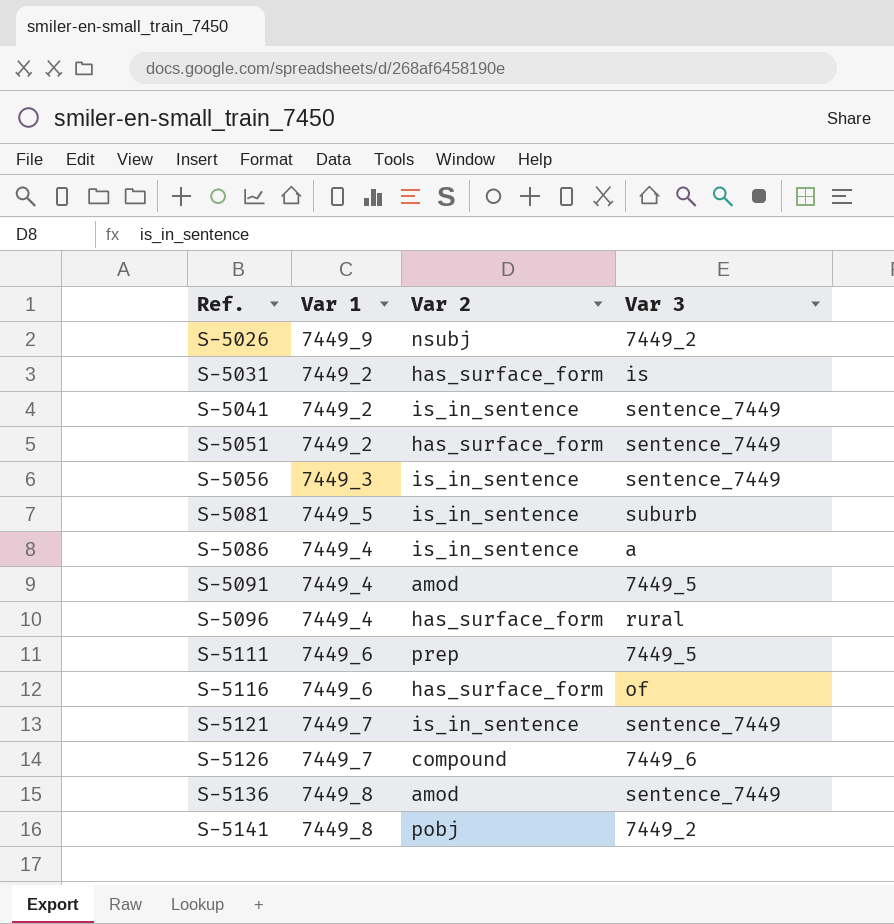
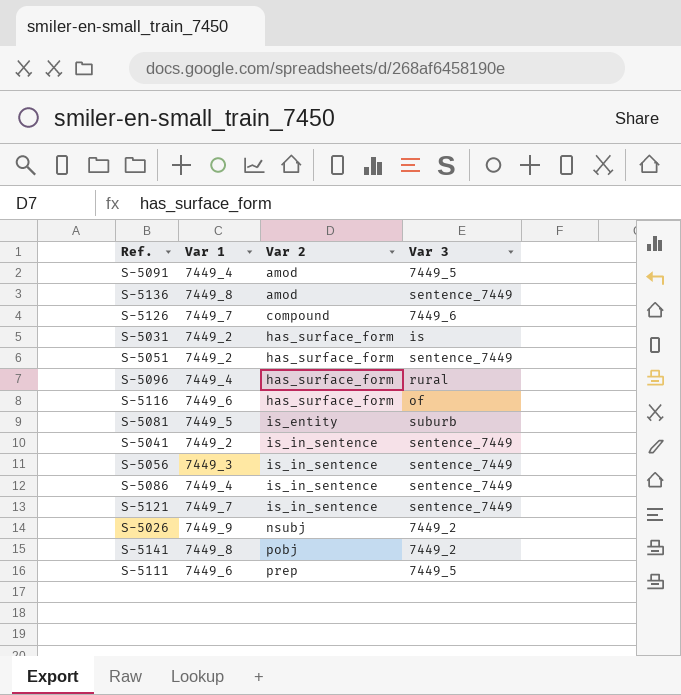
row order: Ref. ascending -> Var 2 ascending
S-5081 | Var 2: is_in_sentence -> is_entity
S-5086 | Var 3: a -> sentence_7449

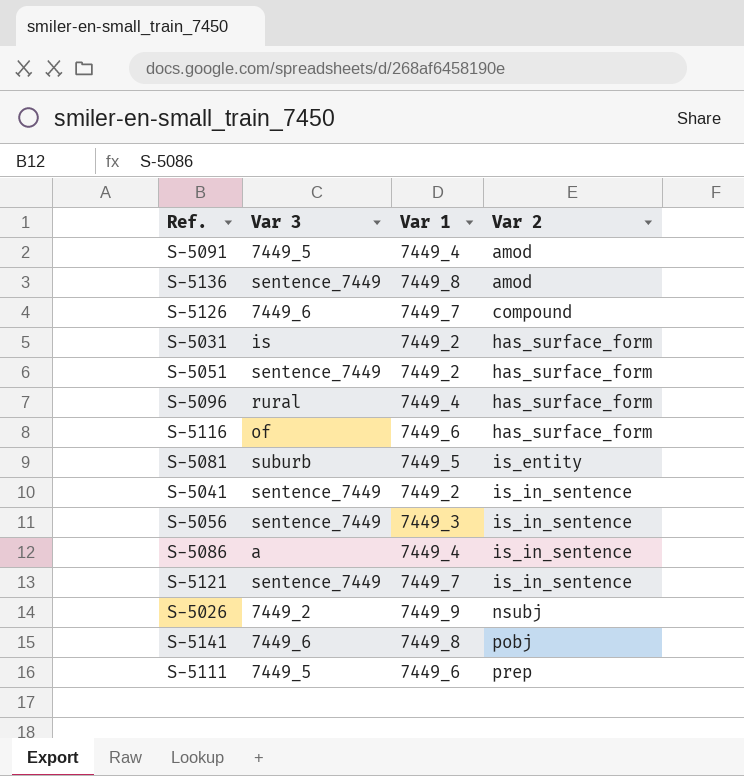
column Var 3 | position: 4 -> 2
S-5086 | Var 3: sentence_7449 -> a
S-5141 | Var 3: 7449_2 -> 7449_6

